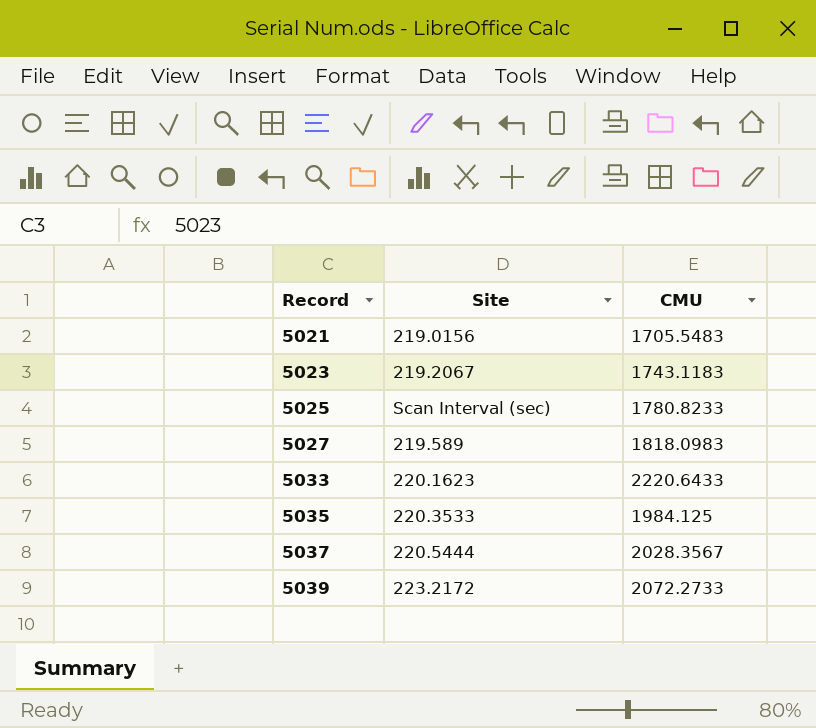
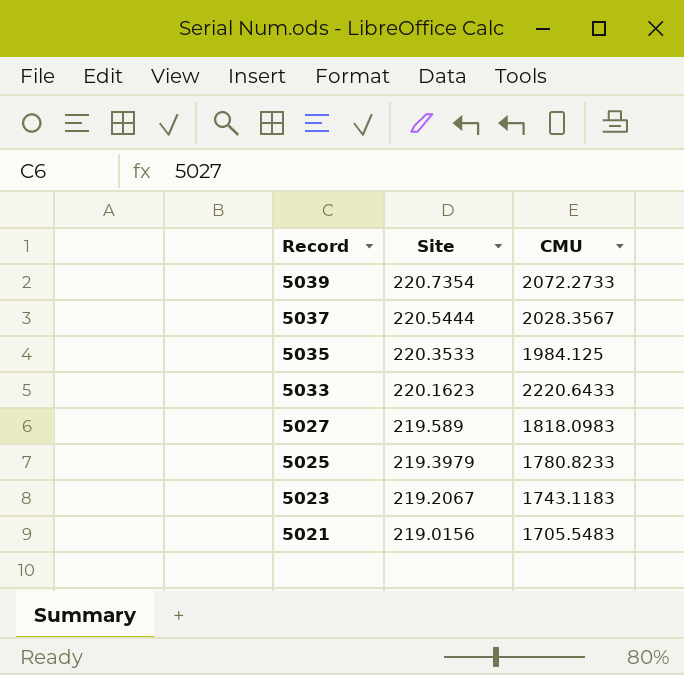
row order: Record ascending -> Record descending
5039 | Site: 223.2172 -> 220.7354
5025 | Site: Scan Interval (sec) -> 219.3979

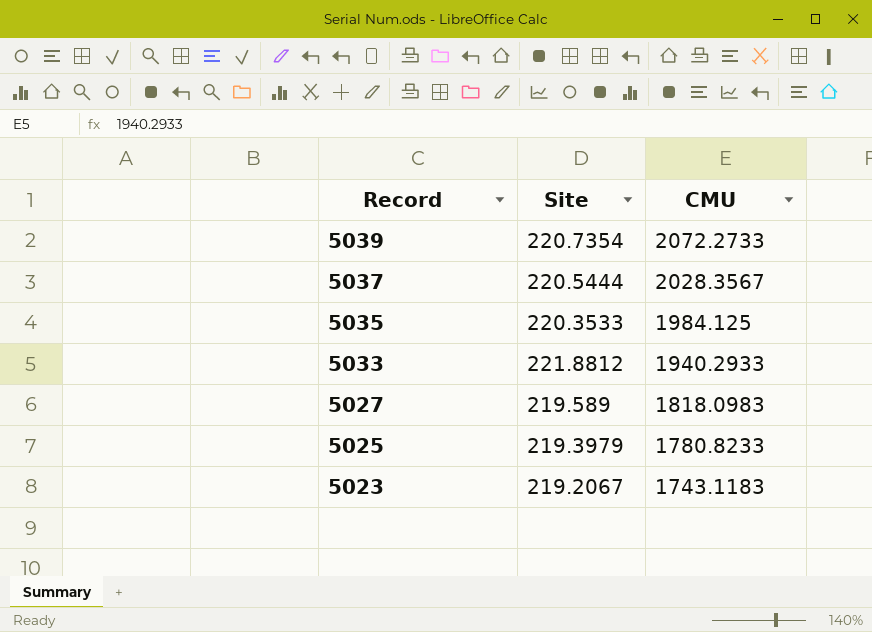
row 5021: 219.0156 | 1705.5483 -> none
5033 | Site: 220.1623 -> 221.8812
5033 | CMU: 2220.6433 -> 1940.2933

